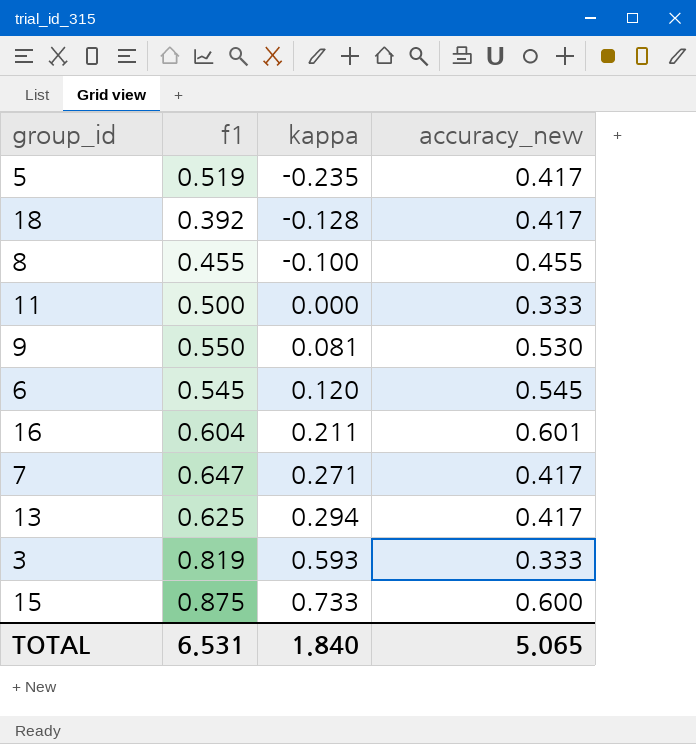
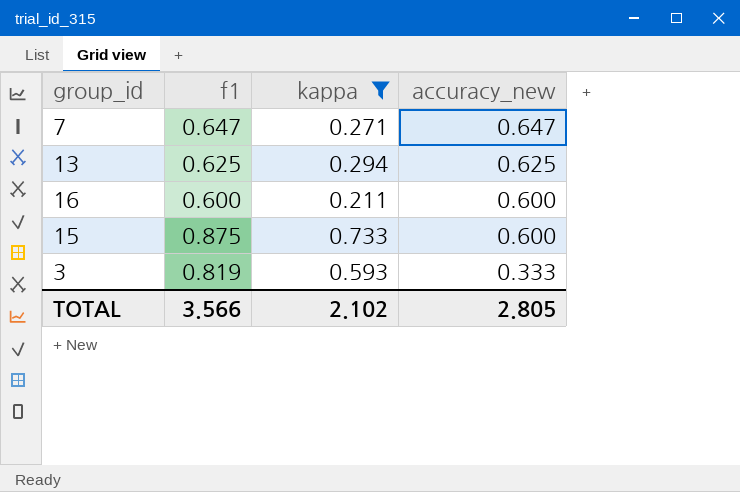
filter: none -> kappa >= 0.211
row order: kappa ascending -> accuracy_new descending
7 | accuracy_new: 0.417 -> 0.647
13 | accuracy_new: 0.417 -> 0.625
16 | f1: 0.604 -> 0.600
16 | accuracy_new: 0.601 -> 0.600
TOTAL | f1: 6.531 -> 3.566
TOTAL | kappa: 1.840 -> 2.102
TOTAL | accuracy_new: 5.065 -> 2.805

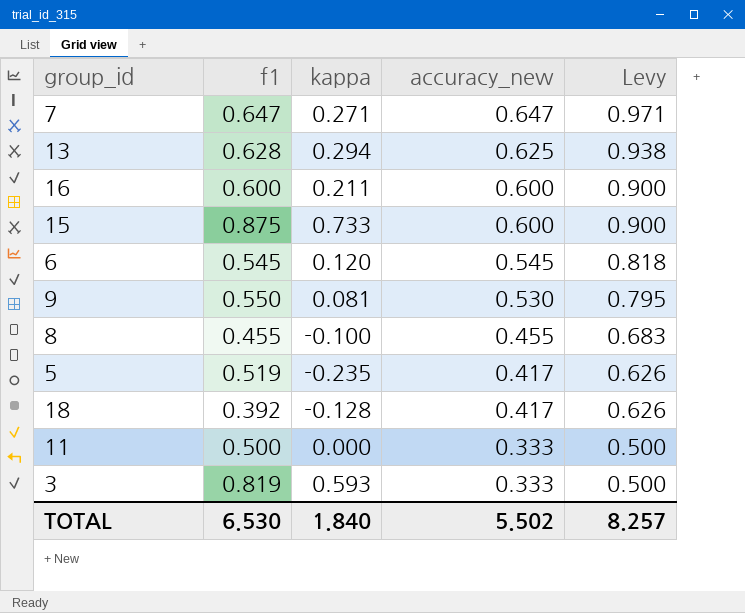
filter: kappa >= 0.211 -> none
column Levy | formula: none -> [accuracy_new] * 1.5
13 | f1: 0.625 -> 0.628
TOTAL | f1: 3.566 -> 6.530
TOTAL | kappa: 2.102 -> 1.840
TOTAL | accuracy_new: 2.805 -> 5.502

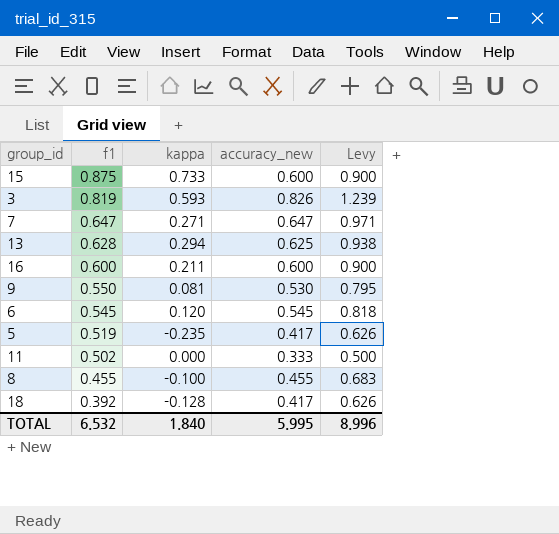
row order: accuracy_new descending -> f1 descending
3 | accuracy_new: 0.333 -> 0.826
3 | Levy: 0.500 -> 1.239
11 | f1: 0.500 -> 0.502
TOTAL | f1: 6.530 -> 6.532
TOTAL | accuracy_new: 5.502 -> 5.995
TOTAL | Levy: 8.257 -> 8.996

